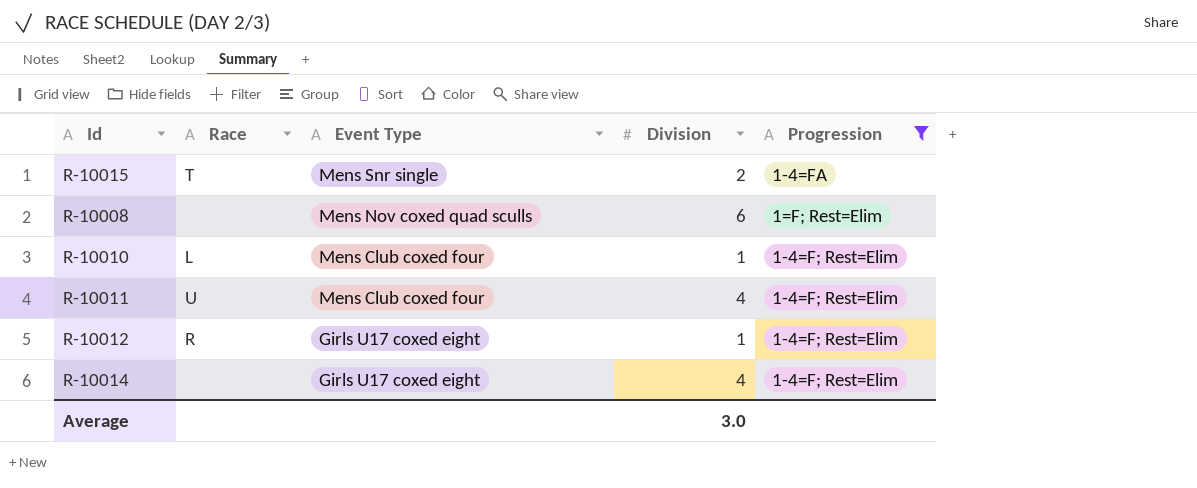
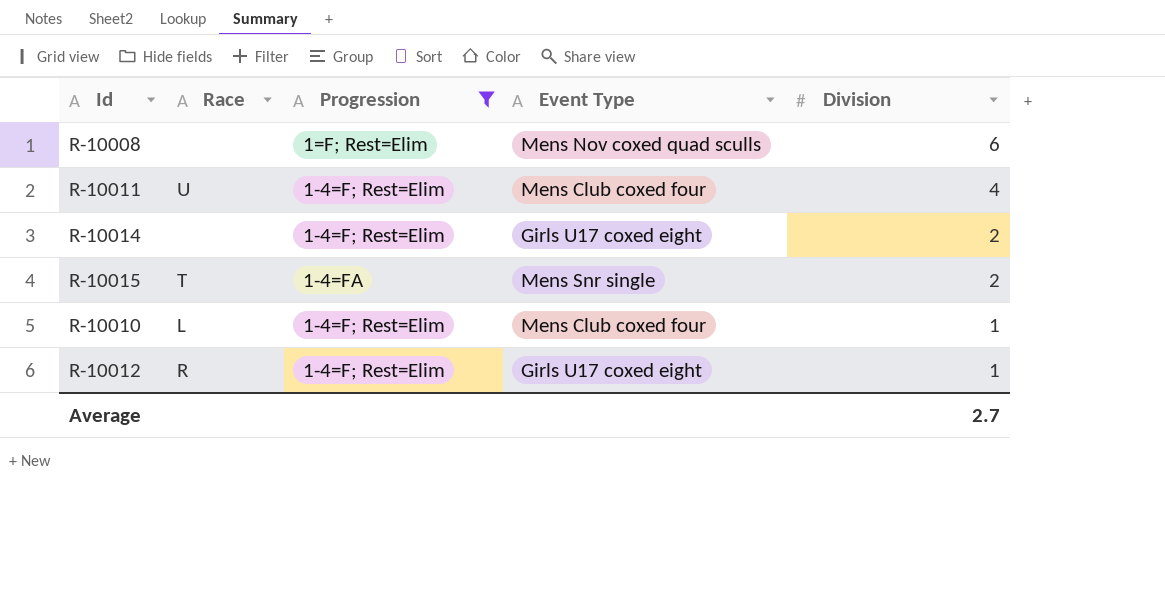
row order: Event Type descending -> Division descending
column Progression | position: 5 -> 3
R-10014 | Division: 4 -> 2
Average | Division: 3.0 -> 2.7

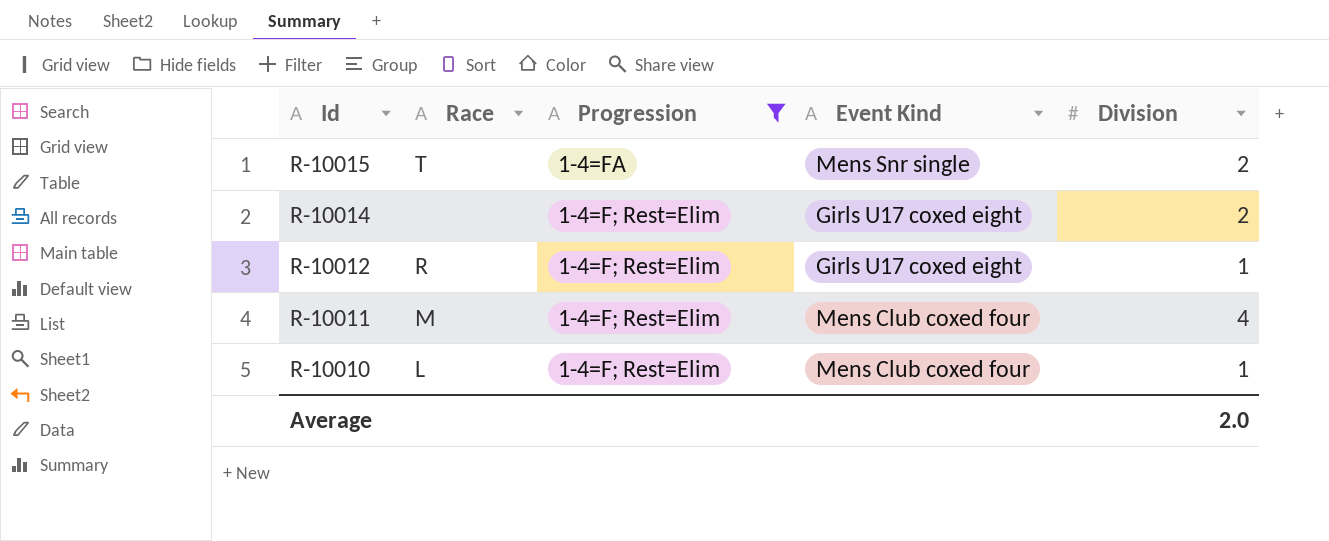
row order: Division descending -> Id descending
column name: Event Type -> Event Kind
row R-10008: none | 1=F; Rest=Elim | Mens Nov coxed quad sculls | 6 -> none
R-10011 | Race: U -> M
Average | Division: 2.7 -> 2.0

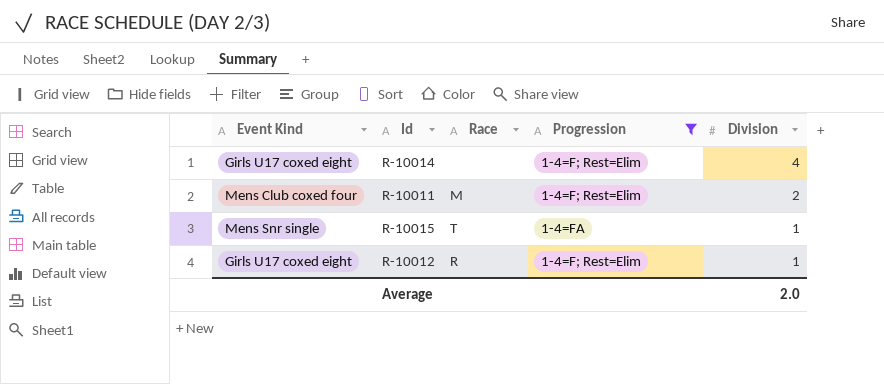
row order: Id descending -> Division descending
column Event Kind | position: 4 -> 1
row R-10010: L | 1-4=F; Rest=Elim | Mens Club coxed four | 1 -> none
R-10014 | Division: 2 -> 4
R-10011 | Division: 4 -> 2
R-10015 | Division: 2 -> 1

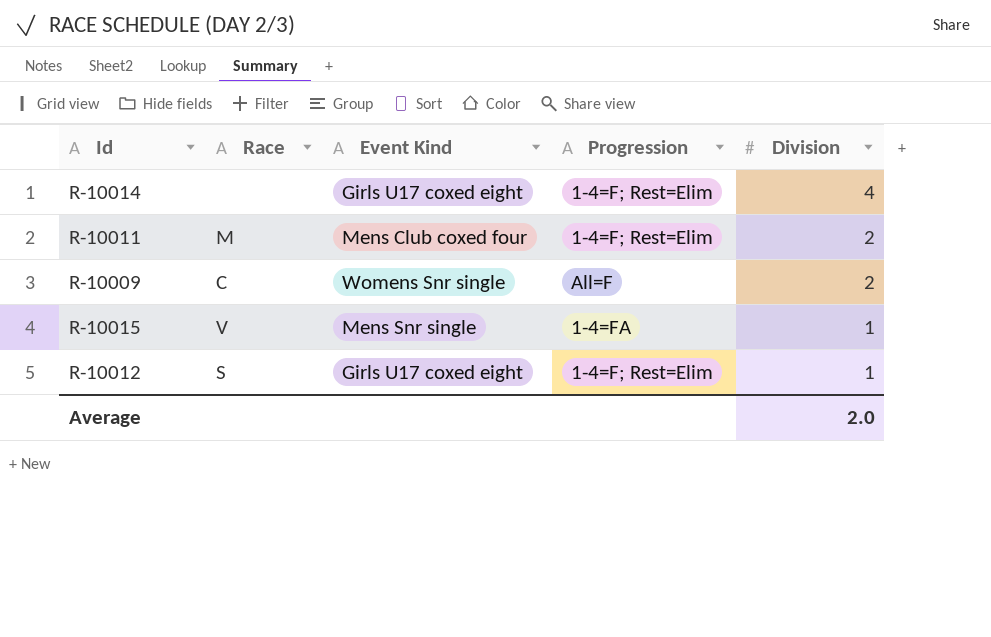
filter: Progression != All=F -> none
column Event Kind | position: 1 -> 3
R-10015 | Race: T -> V
R-10012 | Race: R -> S

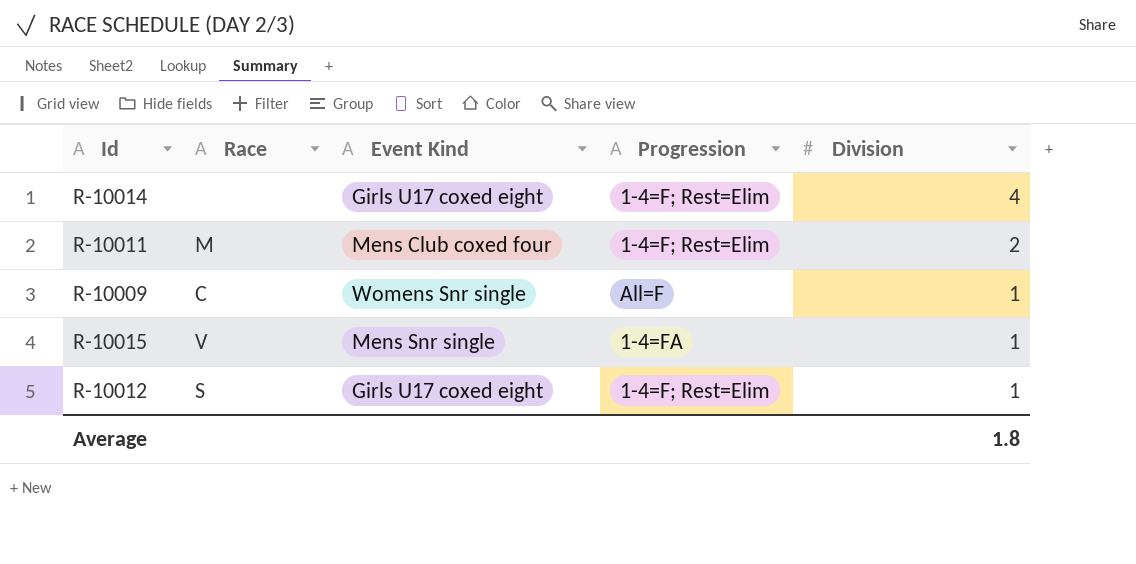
R-10009 | Division: 2 -> 1
Average | Division: 2.0 -> 1.8

